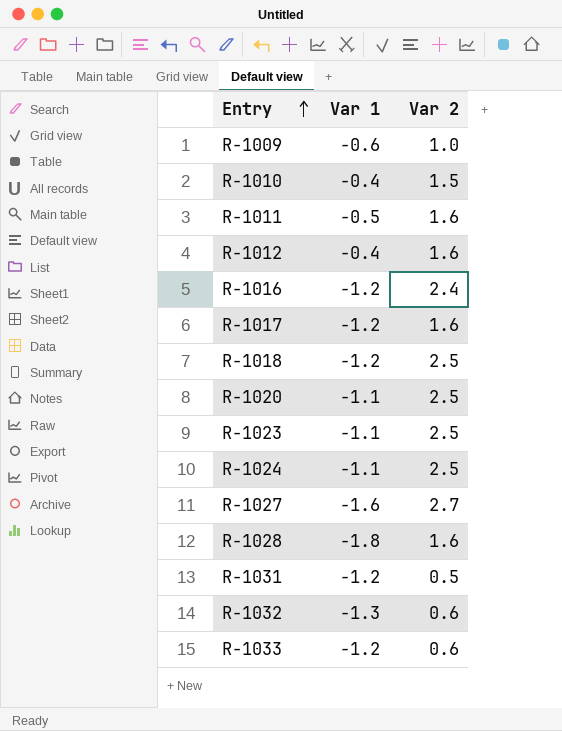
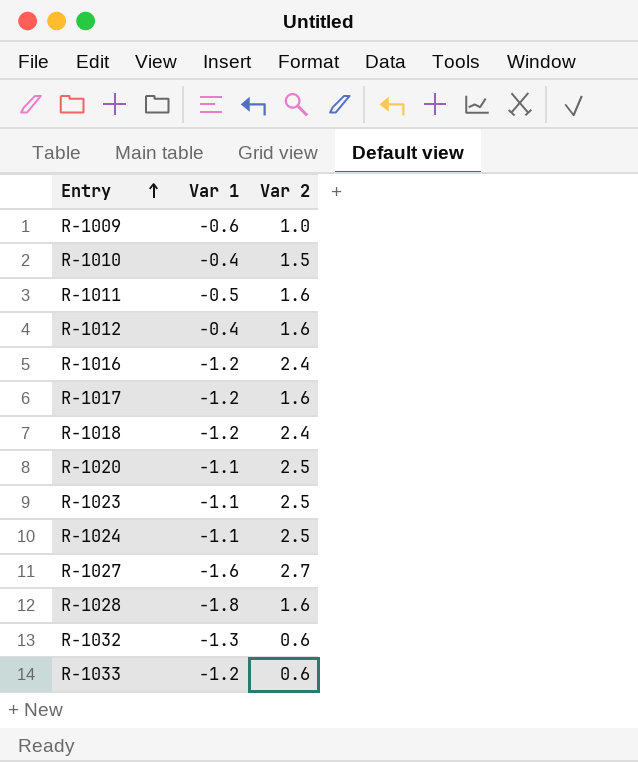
row R-1031: -1.2 | 0.5 -> none
R-1018 | Var 2: 2.5 -> 2.4

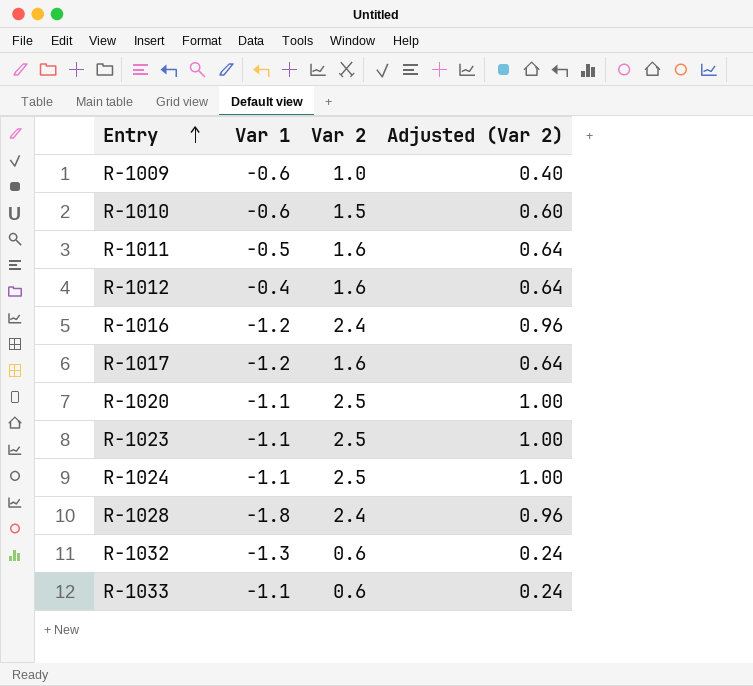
column Adjusted (Var 2) | formula: none -> [Var 2] * 0.4
row R-1018: -1.2 | 2.4 -> none
row R-1027: -1.6 | 2.7 -> none
R-1010 | Var 1: -0.4 -> -0.6
R-1028 | Var 2: 1.6 -> 2.4
R-1033 | Var 1: -1.2 -> -1.1

